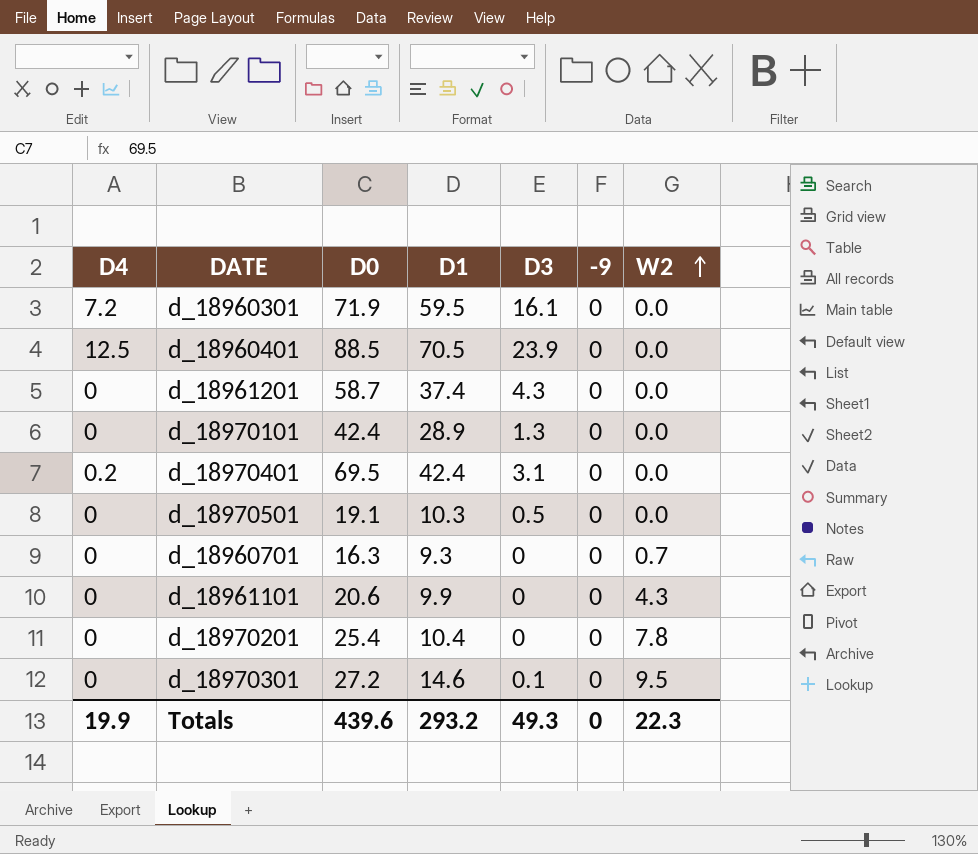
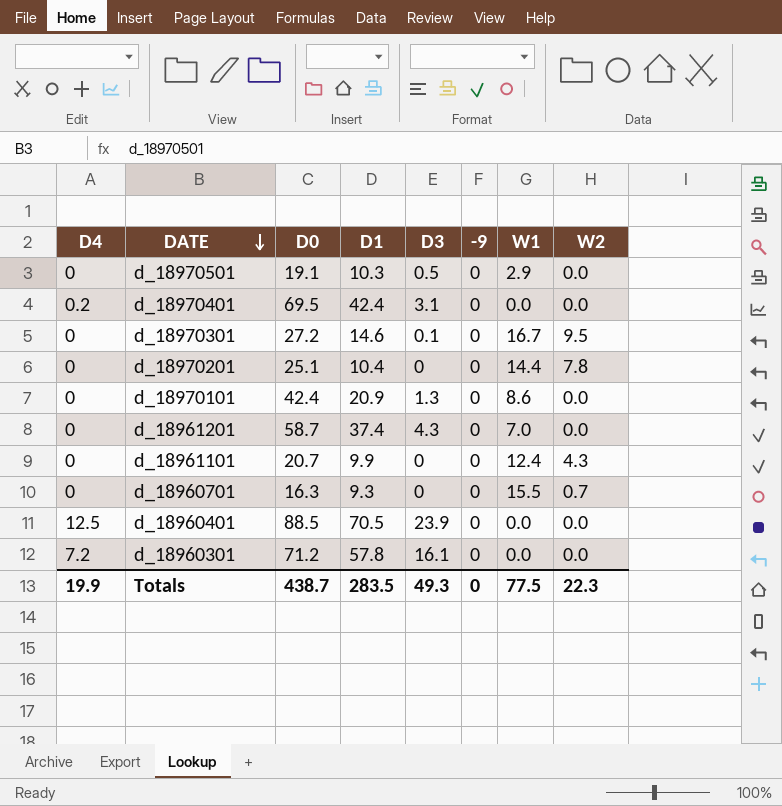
row order: W2 ascending -> DATE descending
column W1 | position: none -> 7
d_18970201 | D0: 25.4 -> 25.1
d_18970101 | D1: 28.9 -> 20.9
d_18961101 | D0: 20.6 -> 20.7
d_18960301 | D0: 71.9 -> 71.2
d_18960301 | D1: 59.5 -> 57.8
Totals | D0: 439.6 -> 438.7
Totals | D1: 293.2 -> 283.5

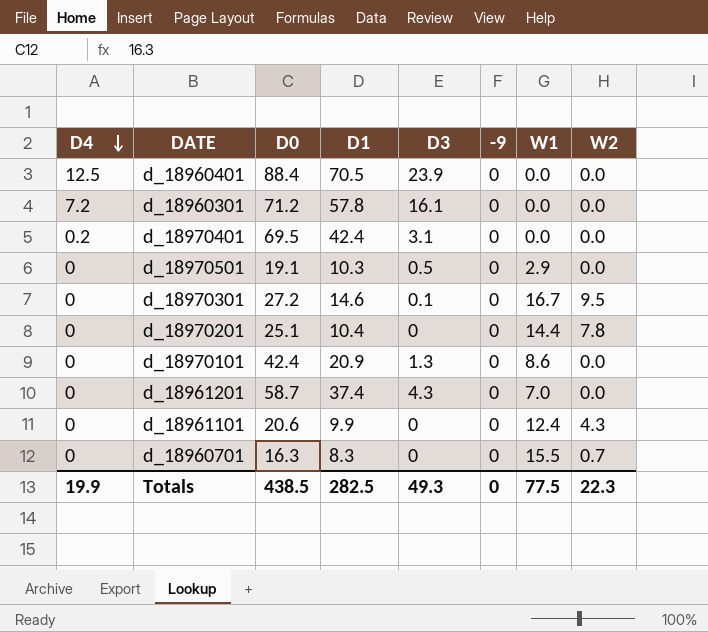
row order: DATE descending -> D4 descending
d_18960401 | D0: 88.5 -> 88.4
d_18961101 | D0: 20.7 -> 20.6
d_18960701 | D1: 9.3 -> 8.3
Totals | D0: 438.7 -> 438.5
Totals | D1: 283.5 -> 282.5

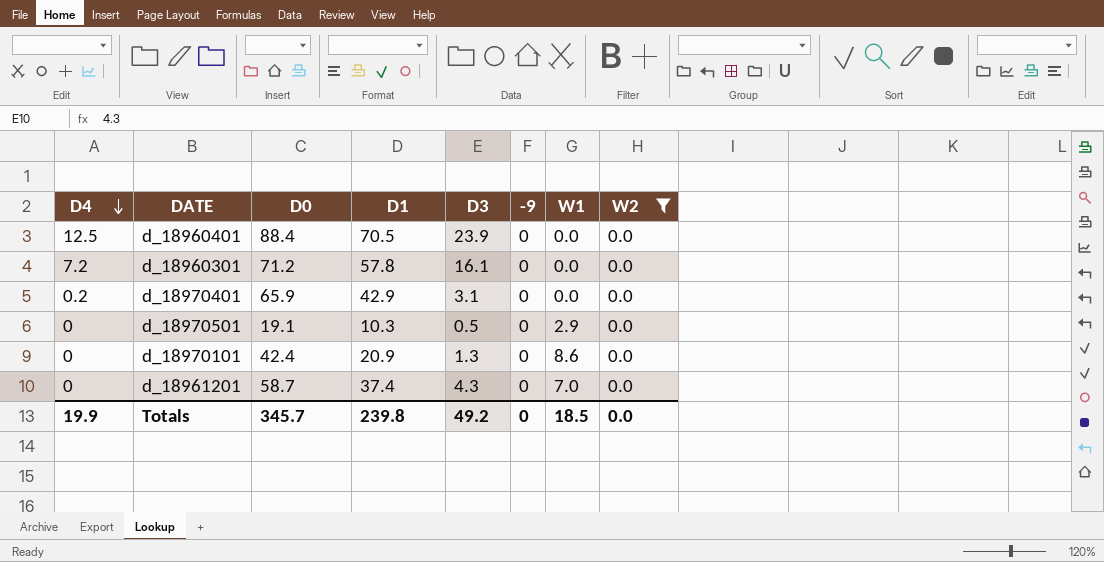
filter: none -> W2 = 0.0
d_18970401 | D0: 69.5 -> 65.9
d_18970401 | D1: 42.4 -> 42.9
Totals | D0: 438.5 -> 345.7
Totals | D1: 282.5 -> 239.8
Totals | D3: 49.3 -> 49.2
Totals | W1: 77.5 -> 18.5
Totals | W2: 22.3 -> 0.0

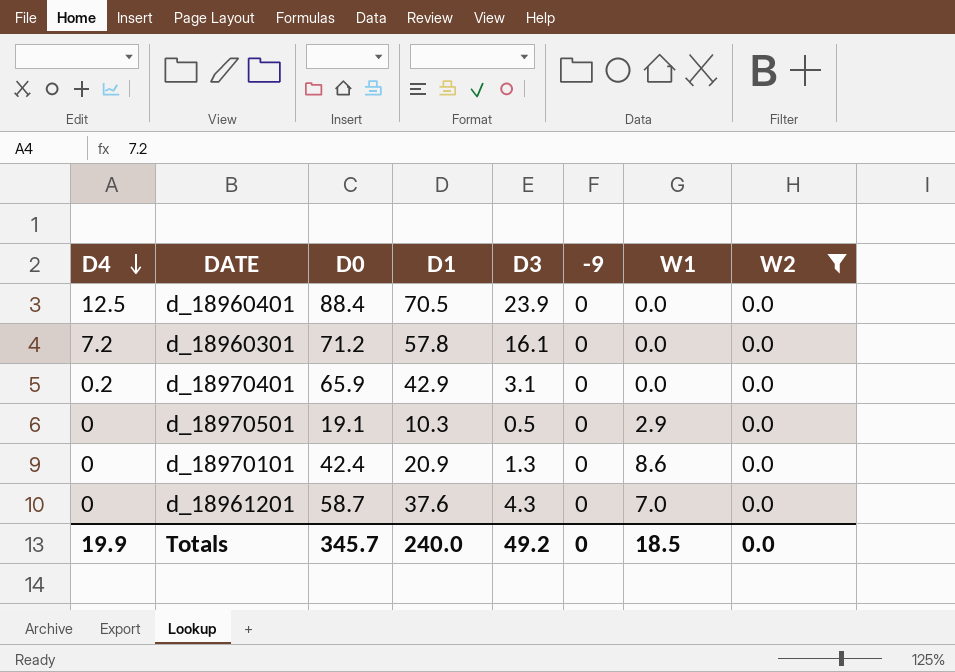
d_18961201 | D1: 37.4 -> 37.6
Totals | D1: 239.8 -> 240.0

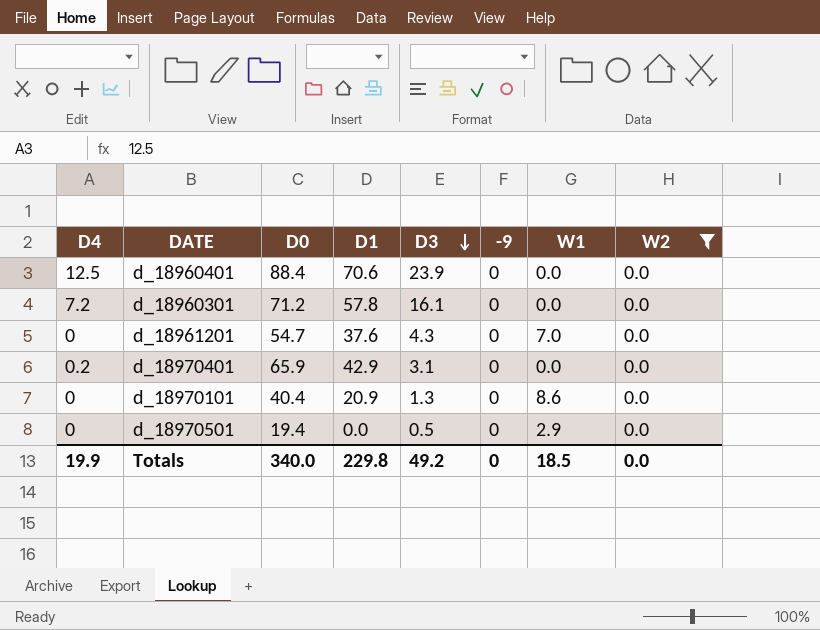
row order: D4 descending -> D3 descending
d_18960401 | D1: 70.5 -> 70.6
d_18961201 | D0: 58.7 -> 54.7
d_18970101 | D0: 42.4 -> 40.4
d_18970501 | D0: 19.1 -> 19.4
d_18970501 | D1: 10.3 -> 0.0
Totals | D0: 345.7 -> 340.0
Totals | D1: 240.0 -> 229.8

